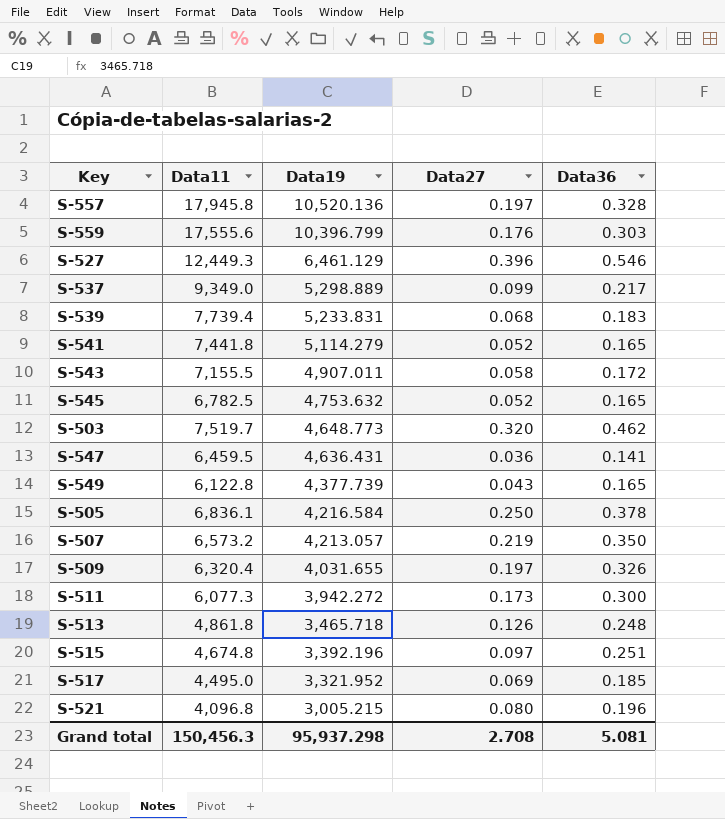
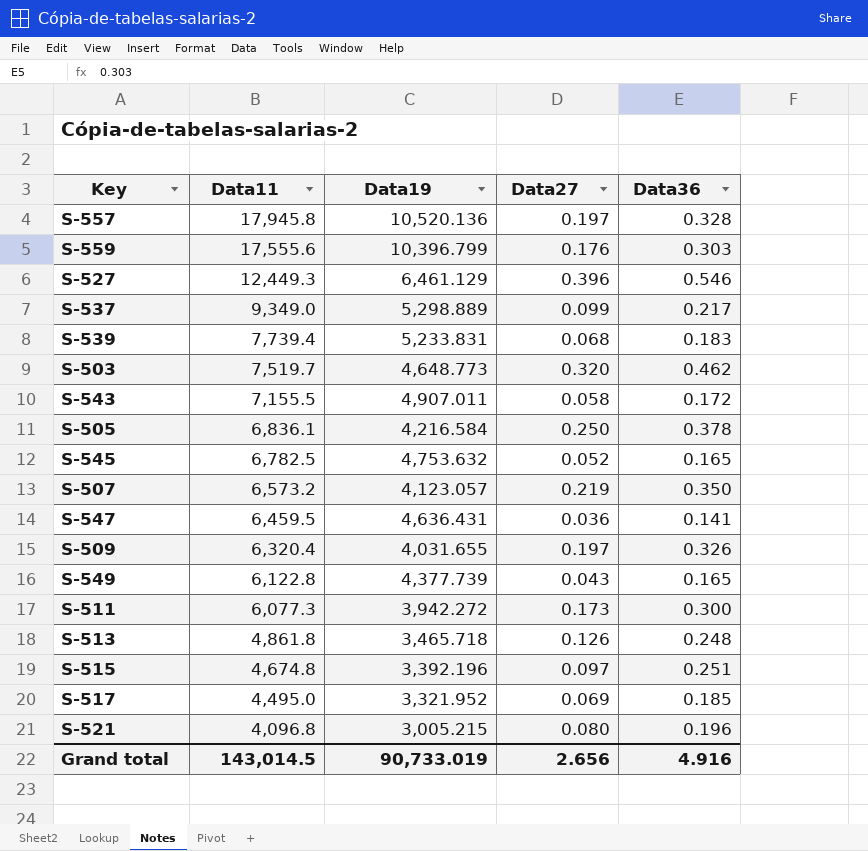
row order: Data19 descending -> Data11 descending
row S-541: 7,441.8 | 5,114.279 | 0.052 | 0.165 -> none
S-507 | Data19: 4,213.057 -> 4,123.057
Grand total | Data11: 150,456.3 -> 143,014.5
Grand total | Data19: 95,937.298 -> 90,733.019
Grand total | Data27: 2.708 -> 2.656
Grand total | Data36: 5.081 -> 4.916

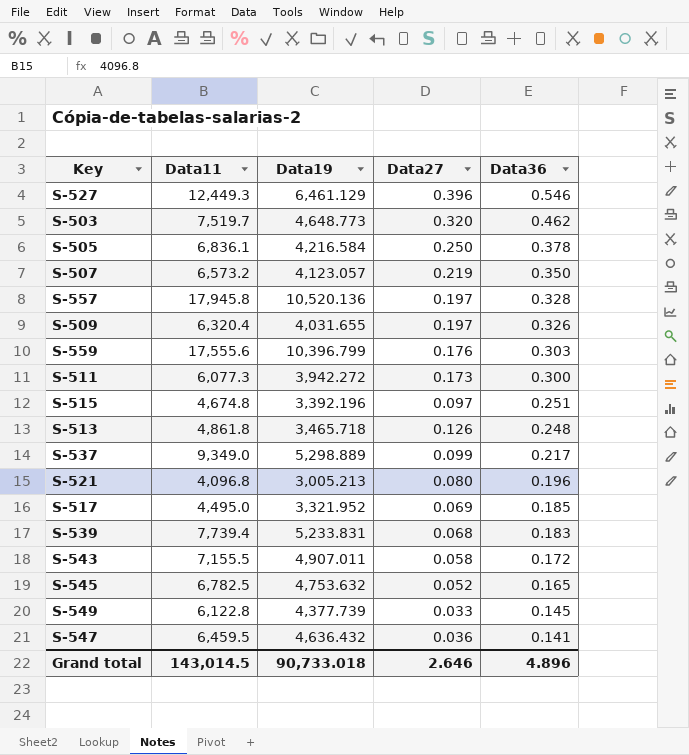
row order: Data11 descending -> Data36 descending
S-521 | Data19: 3,005.215 -> 3,005.213
S-549 | Data27: 0.043 -> 0.033
S-549 | Data36: 0.165 -> 0.145
S-547 | Data19: 4,636.431 -> 4,636.432
Grand total | Data19: 90,733.019 -> 90,733.018
Grand total | Data27: 2.656 -> 2.646
Grand total | Data36: 4.916 -> 4.896

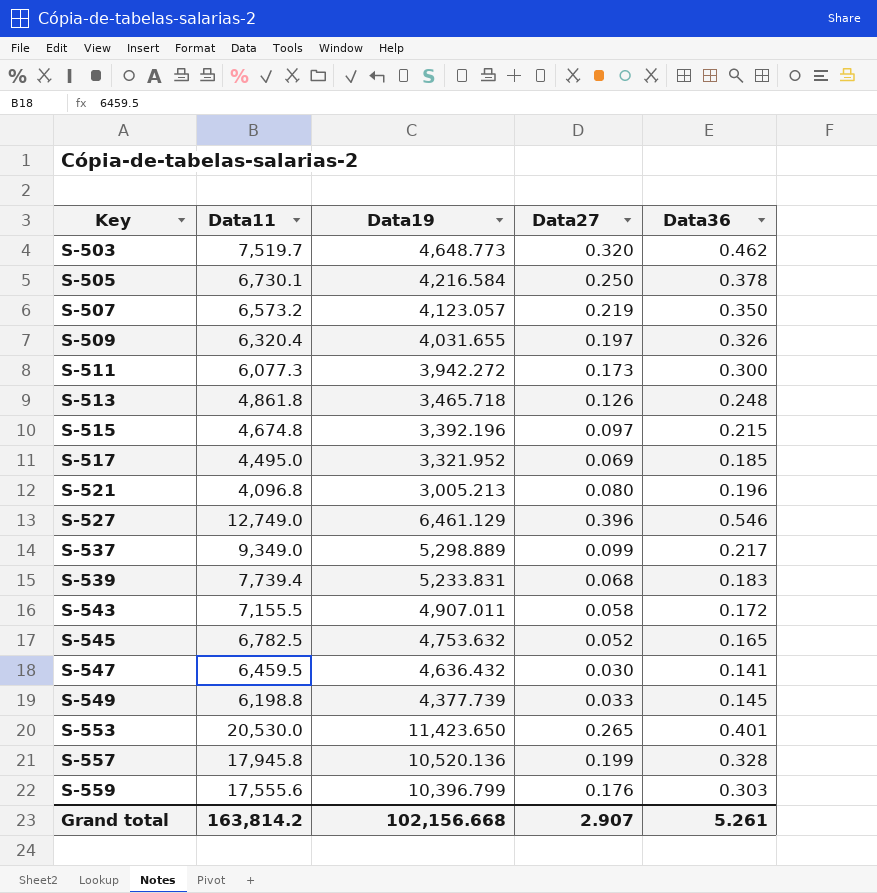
row order: Data36 descending -> Key ascending
S-505 | Data11: 6,836.1 -> 6,730.1
S-515 | Data36: 0.251 -> 0.215
S-527 | Data11: 12,449.3 -> 12,749.0
S-547 | Data27: 0.036 -> 0.030
S-549 | Data11: 6,122.8 -> 6,198.8
row S-553: none -> 20,530.0 | 11,423.650 | 0.265 | 0.401
S-557 | Data27: 0.197 -> 0.199
Grand total | Data11: 143,014.5 -> 163,814.2
Grand total | Data19: 90,733.018 -> 102,156.668
Grand total | Data27: 2.646 -> 2.907
Grand total | Data36: 4.896 -> 5.261

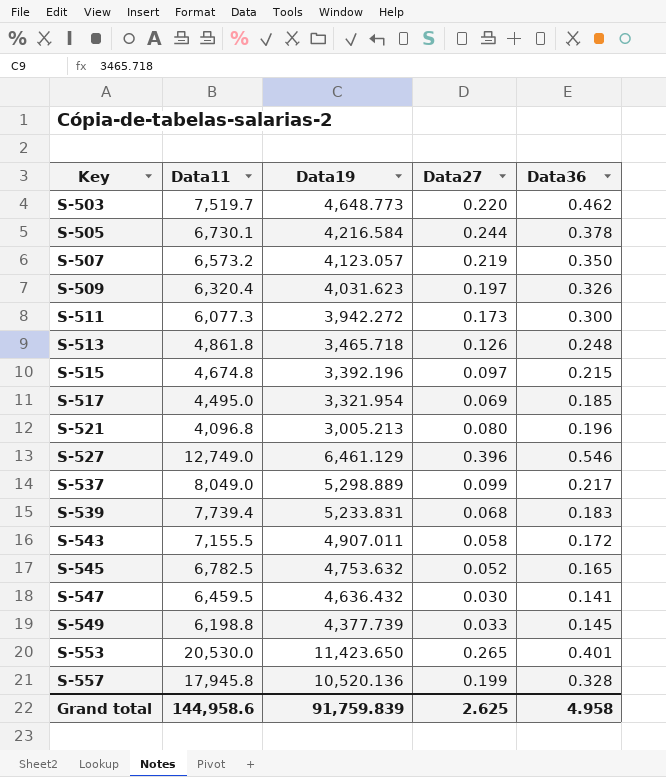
row S-559: 17,555.6 | 10,396.799 | 0.176 | 0.303 -> none
S-503 | Data27: 0.320 -> 0.220
S-505 | Data27: 0.250 -> 0.244
S-509 | Data19: 4,031.655 -> 4,031.623
S-517 | Data19: 3,321.952 -> 3,321.954
S-537 | Data11: 9,349.0 -> 8,049.0
Grand total | Data11: 163,814.2 -> 144,958.6
Grand total | Data19: 102,156.668 -> 91,759.839
Grand total | Data27: 2.907 -> 2.625
Grand total | Data36: 5.261 -> 4.958

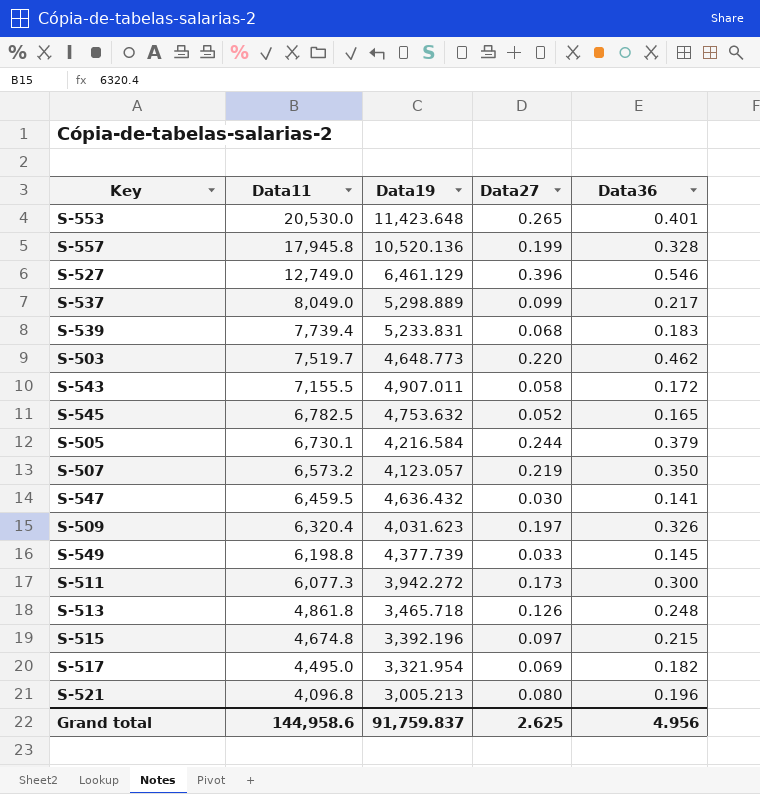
row order: Key ascending -> Data11 descending
S-553 | Data19: 11,423.650 -> 11,423.648
S-505 | Data36: 0.378 -> 0.379
S-517 | Data36: 0.185 -> 0.182
Grand total | Data19: 91,759.839 -> 91,759.837
Grand total | Data36: 4.958 -> 4.956

